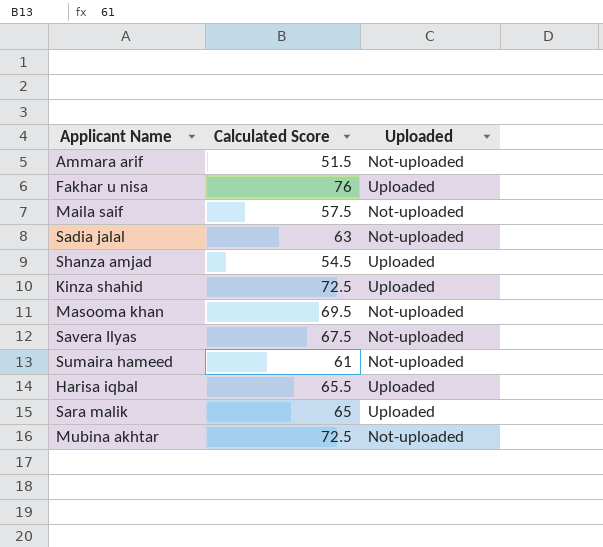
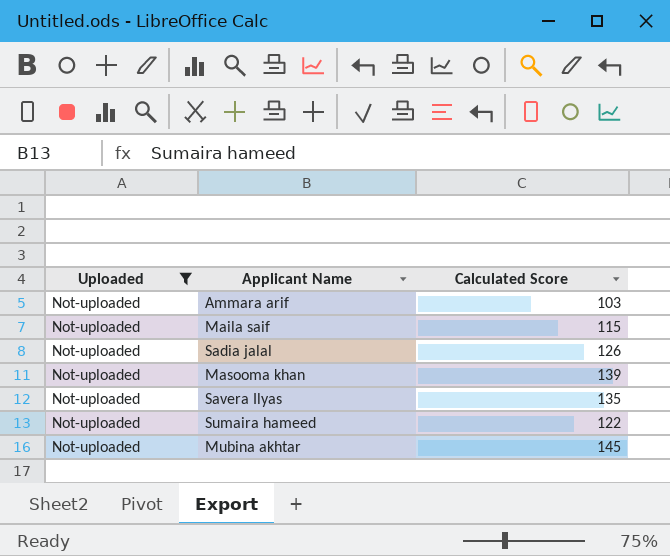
filter: none -> Uploaded = Not-uploaded
column Uploaded | position: 3 -> 1
Ammara arif | Calculated Score: 51.5 -> 103
Maila saif | Calculated Score: 57.5 -> 115
Sadia jalal | Calculated Score: 63 -> 126
Masooma khan | Calculated Score: 69.5 -> 139
Savera Ilyas | Calculated Score: 67.5 -> 135
Sumaira hameed | Calculated Score: 61 -> 122
Mubina akhtar | Calculated Score: 72.5 -> 145

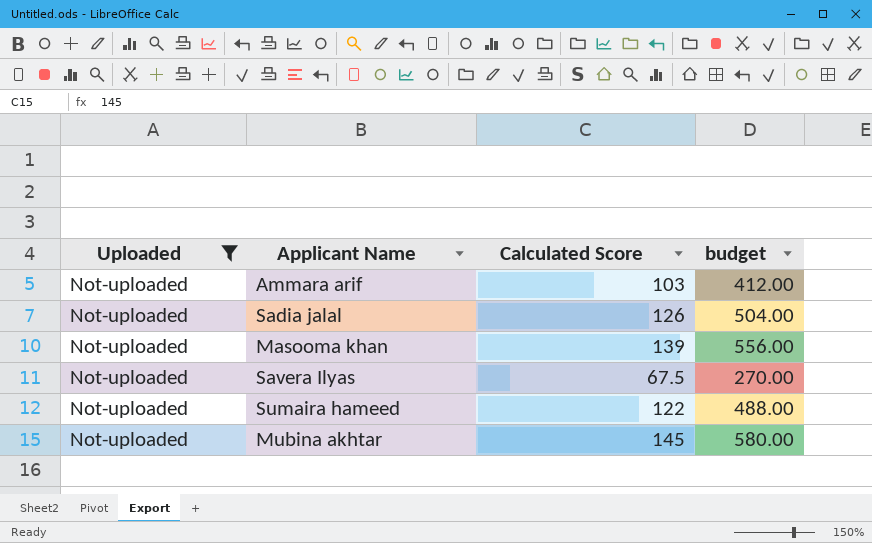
column budget | formula: none -> [Calculated Score] * 4
row Maila saif: Not-uploaded | 115 -> none
Savera Ilyas | Calculated Score: 135 -> 67.5

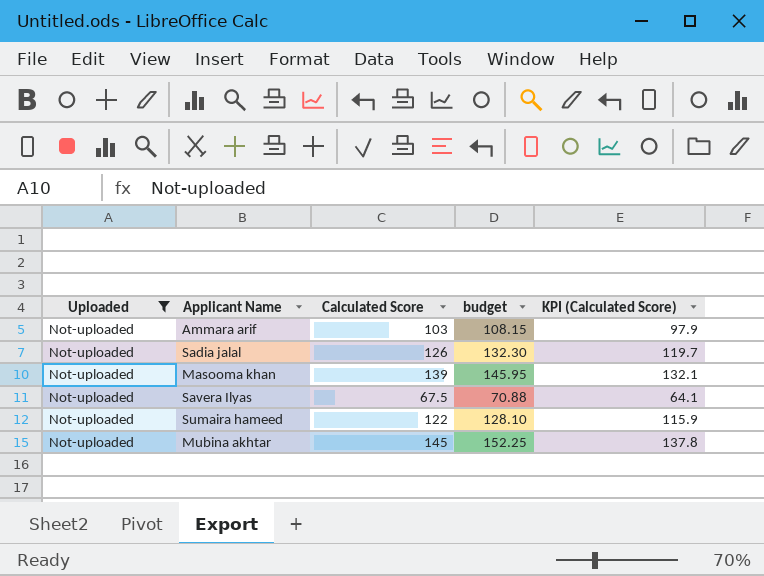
column budget | formula: [Calculated Score] * 4 -> [Calculated Score] * 1.05
column KPI (Calculated Score) | formula: none -> [Calculated Score] * 0.95

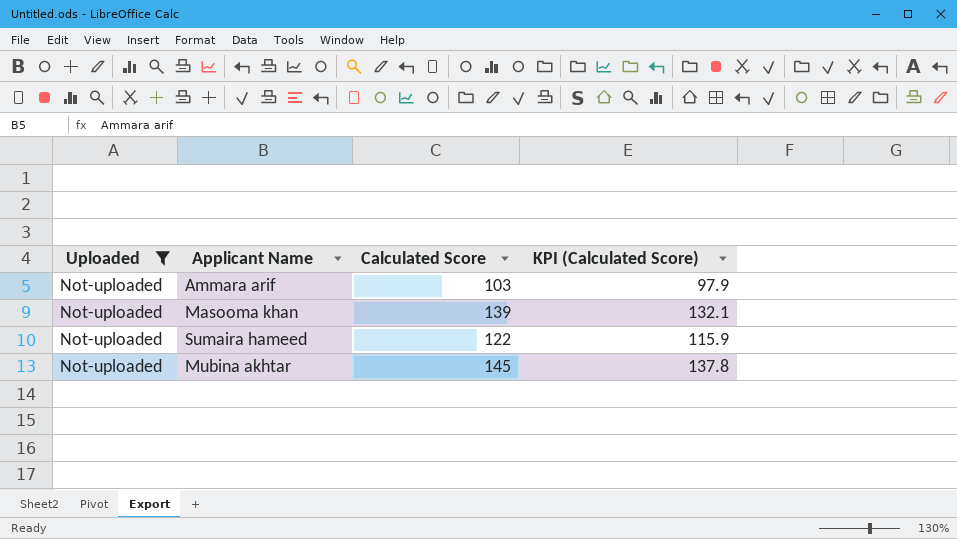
column budget | formula: [Calculated Score] * 1.05 -> none
row Sadia jalal: Not-uploaded | 126 | 132.30 | 119.7 -> none
row Savera Ilyas: Not-uploaded | 67.5 | 70.88 | 64.1 -> none

